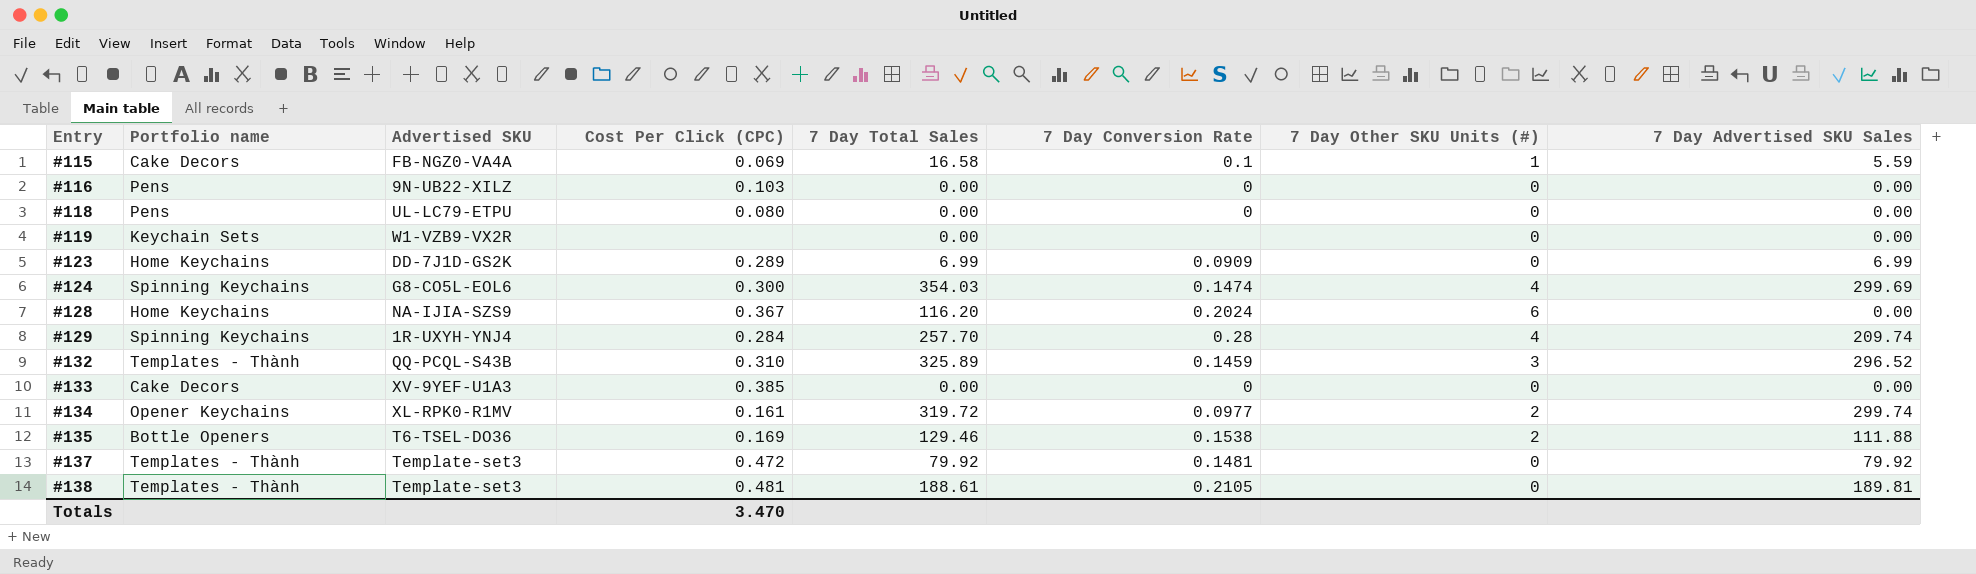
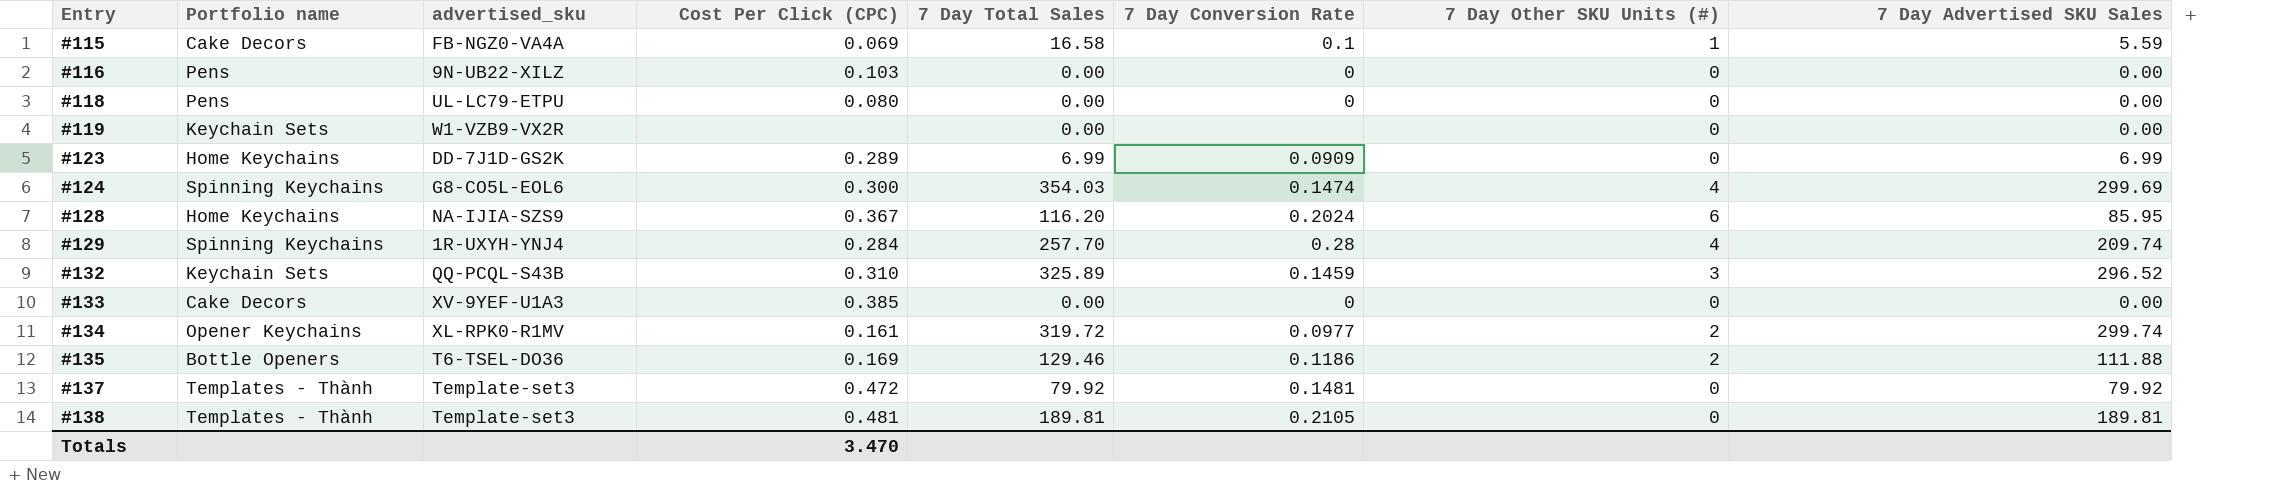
column name: Advertised SKU -> advertised_sku
#128 | 7 Day Advertised SKU Sales: 0.00 -> 85.95
#132 | Portfolio name: Templates - Thành -> Keychain Sets
#135 | 7 Day Conversion Rate: 0.1538 -> 0.1186
#138 | 7 Day Total Sales: 188.61 -> 189.81

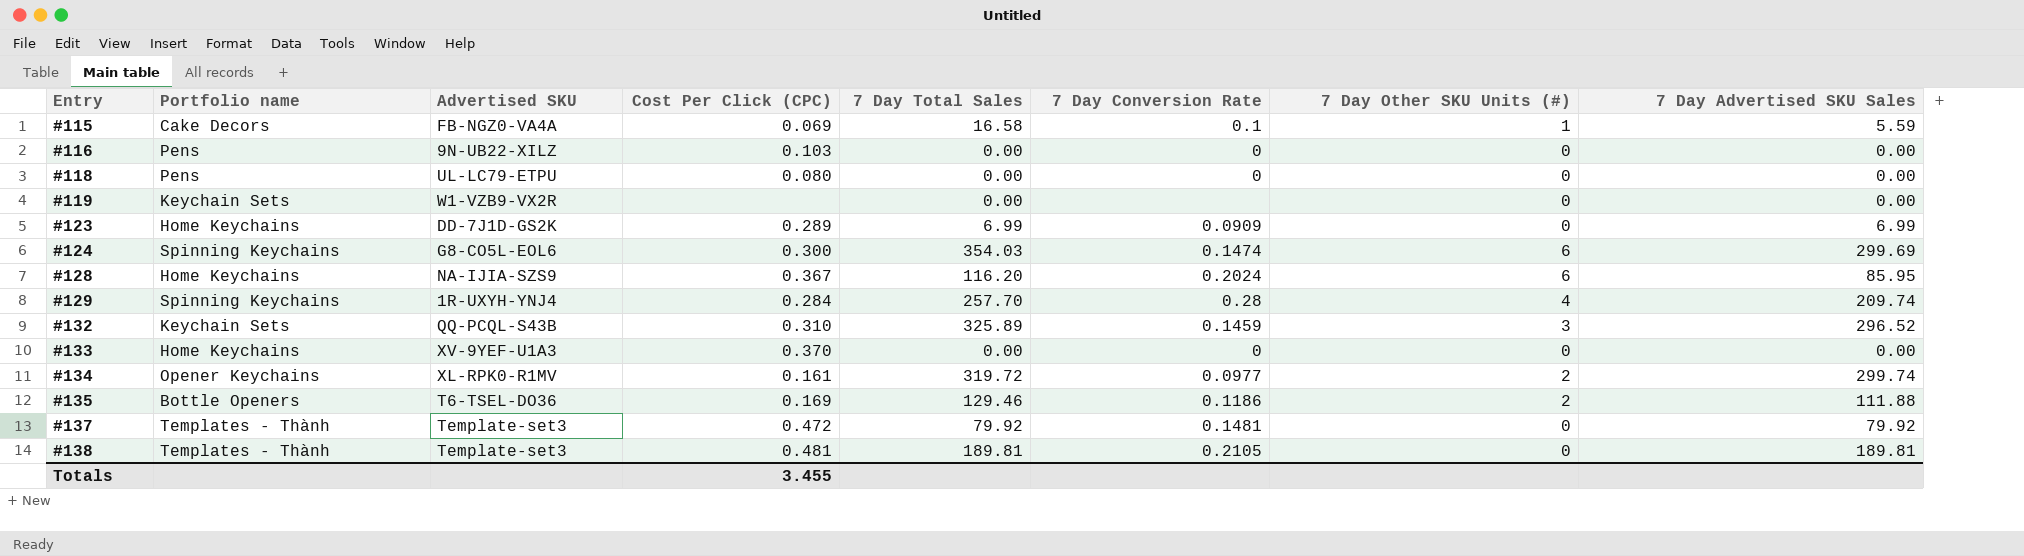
column name: advertised_sku -> Advertised SKU
#124 | 7 Day Other SKU Units (#): 4 -> 6
#133 | Portfolio name: Cake Decors -> Home Keychains
#133 | Cost Per Click (CPC): 0.385 -> 0.370
Totals | Cost Per Click (CPC): 3.470 -> 3.455

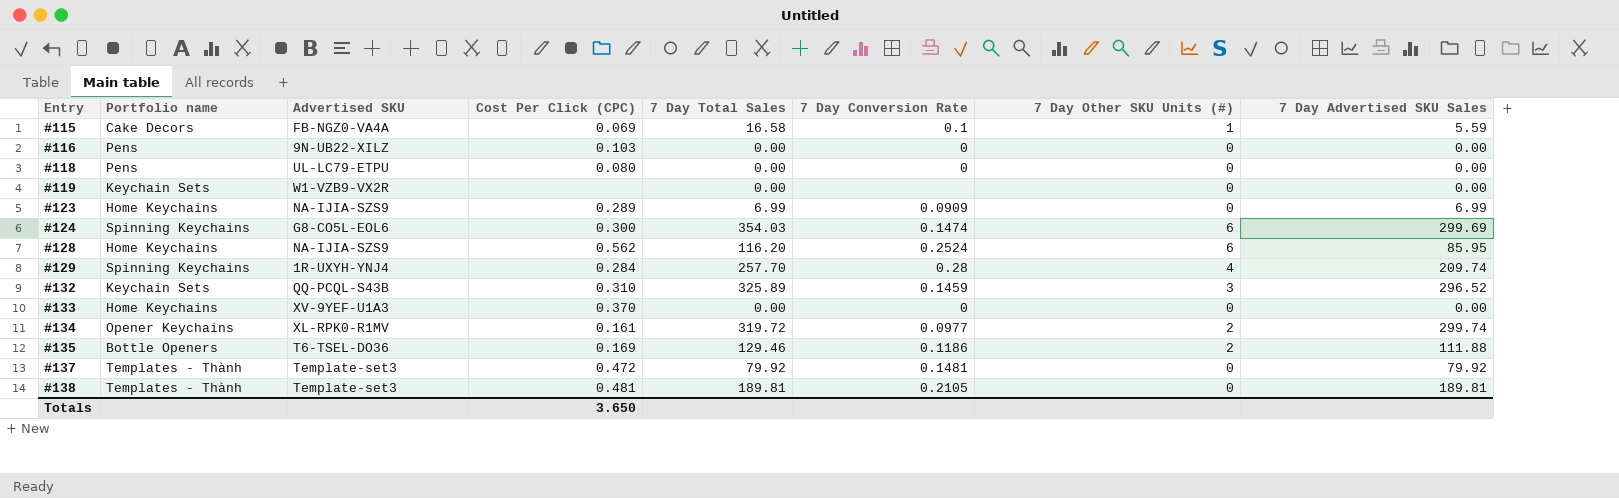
#123 | Advertised SKU: DD-7J1D-GS2K -> NA-IJIA-SZS9
#128 | Cost Per Click (CPC): 0.367 -> 0.562
#128 | 7 Day Conversion Rate: 0.2024 -> 0.2524
Totals | Cost Per Click (CPC): 3.455 -> 3.650

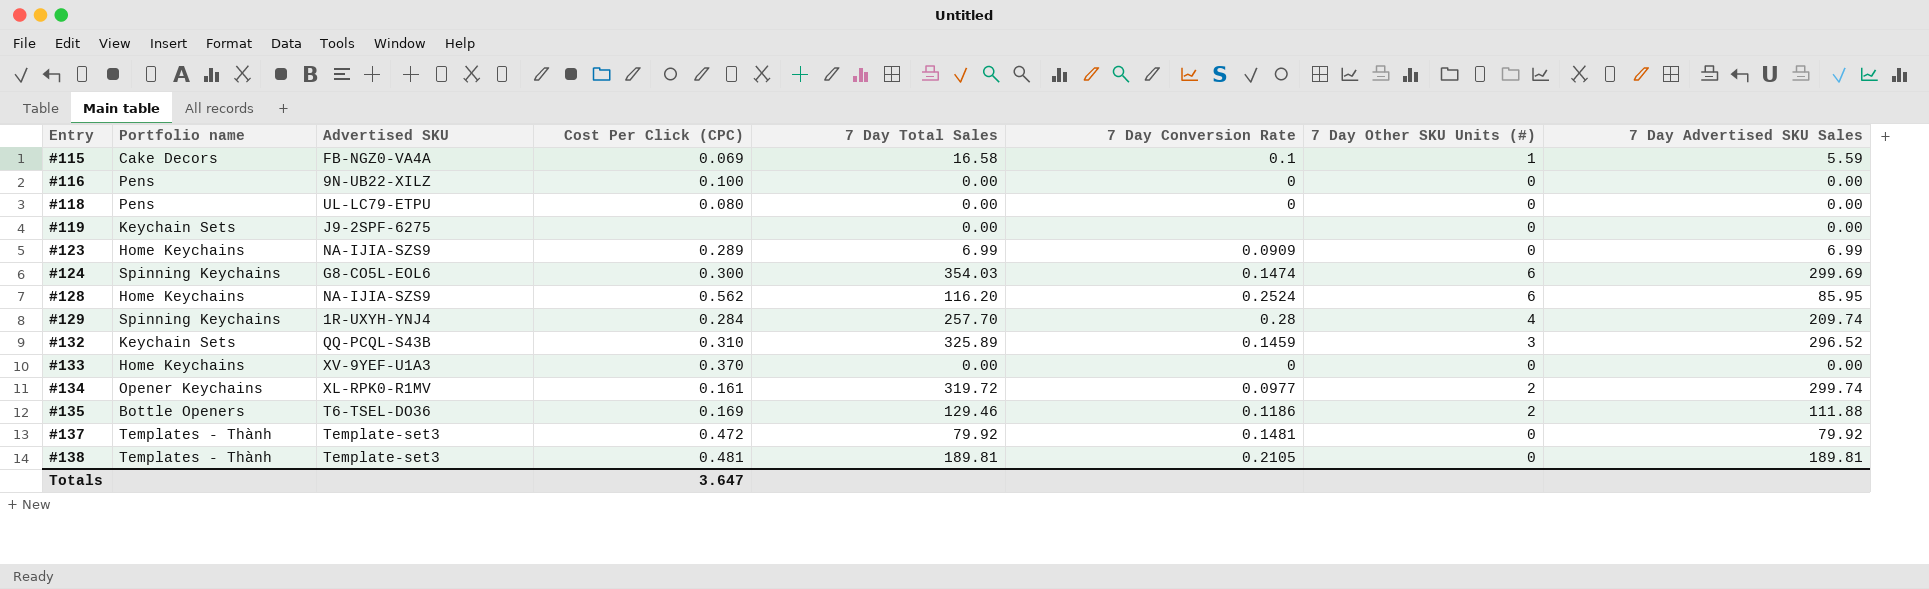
#116 | Cost Per Click (CPC): 0.103 -> 0.100
#119 | Advertised SKU: W1-VZB9-VX2R -> J9-2SPF-6275
Totals | Cost Per Click (CPC): 3.650 -> 3.647

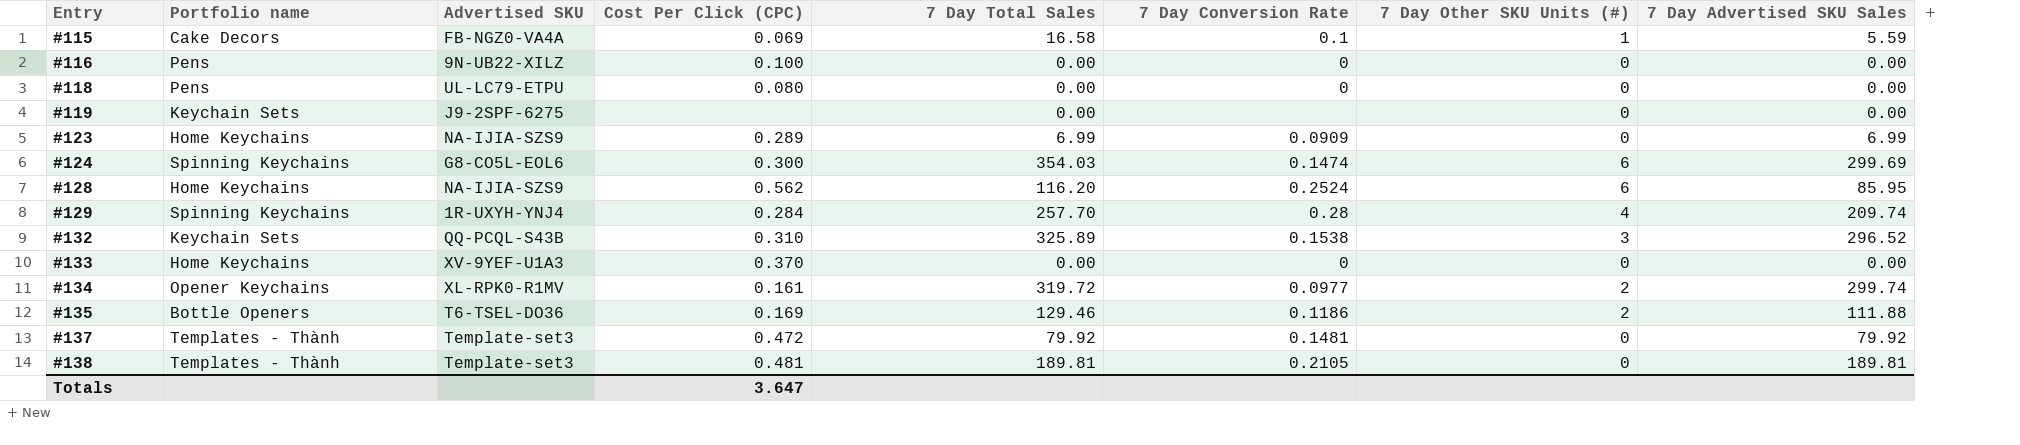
#132 | 7 Day Conversion Rate: 0.1459 -> 0.1538

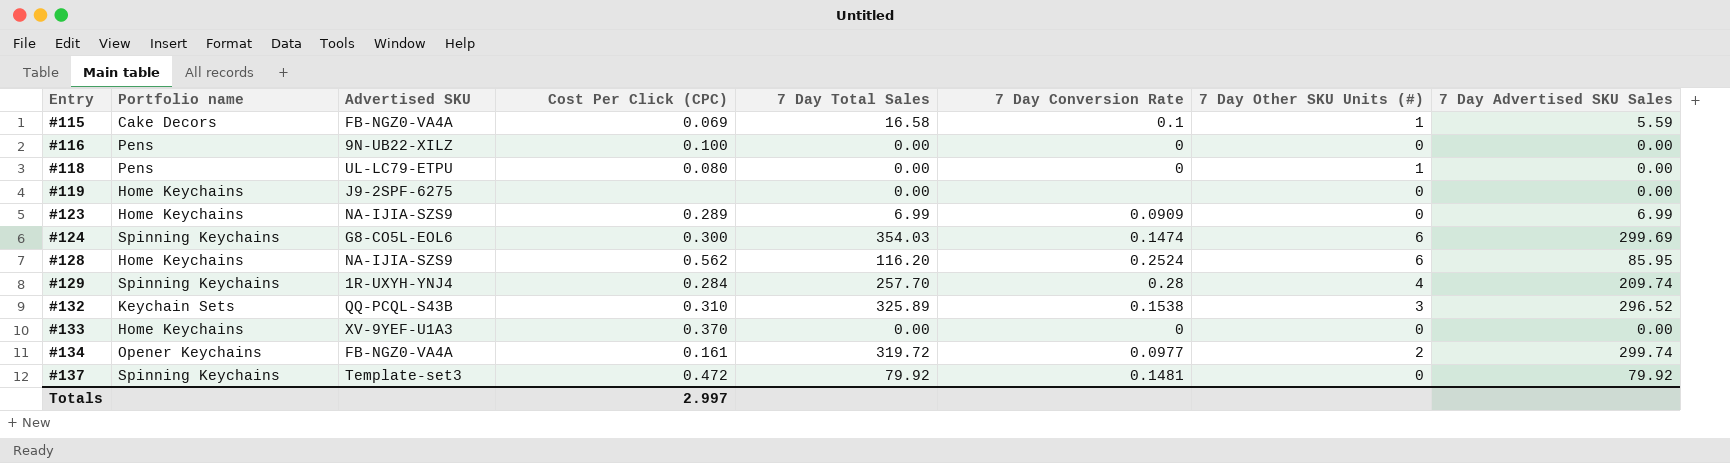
row #135: Bottle Openers | T6-TSEL-DO36 | 0.169 | 129.46 | 0.1186 | 2 | 111.88 -> none
row #138: Templates - Thành | Template-set3 | 0.481 | 189.81 | 0.2105 | 0 | 189.81 -> none
#118 | 7 Day Other SKU Units (#): 0 -> 1
#119 | Portfolio name: Keychain Sets -> Home Keychains
#134 | Advertised SKU: XL-RPK0-R1MV -> FB-NGZ0-VA4A
#137 | Portfolio name: Templates - Thành -> Spinning Keychains
Totals | Cost Per Click (CPC): 3.647 -> 2.997

